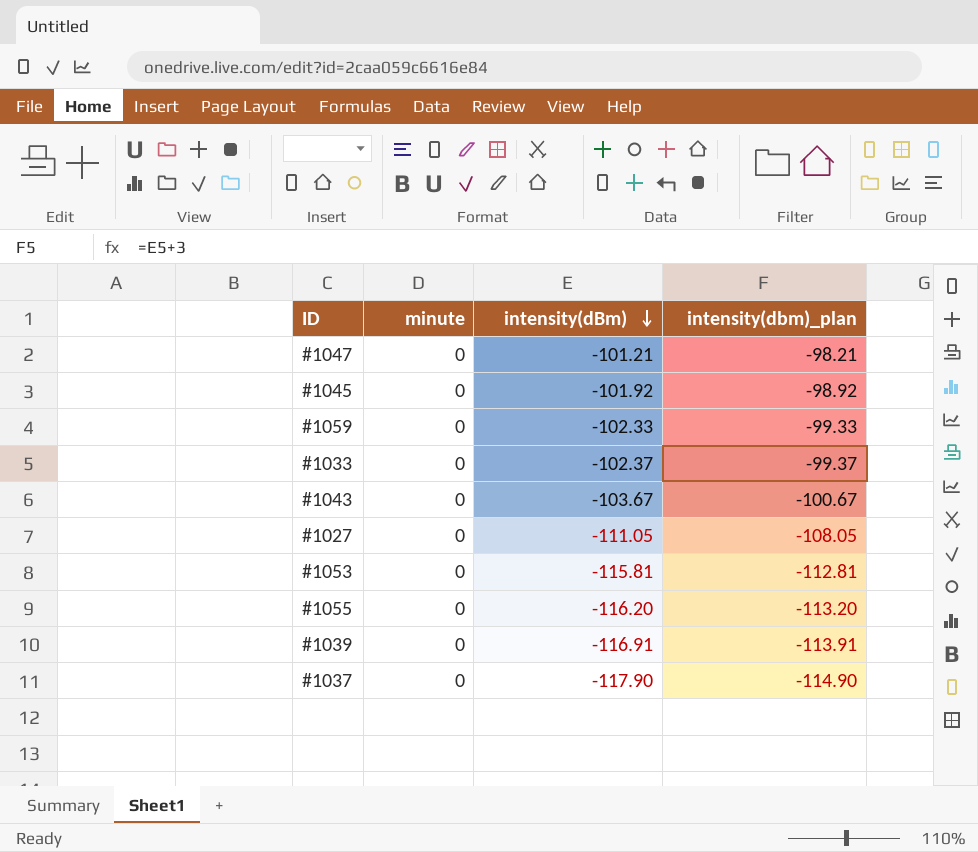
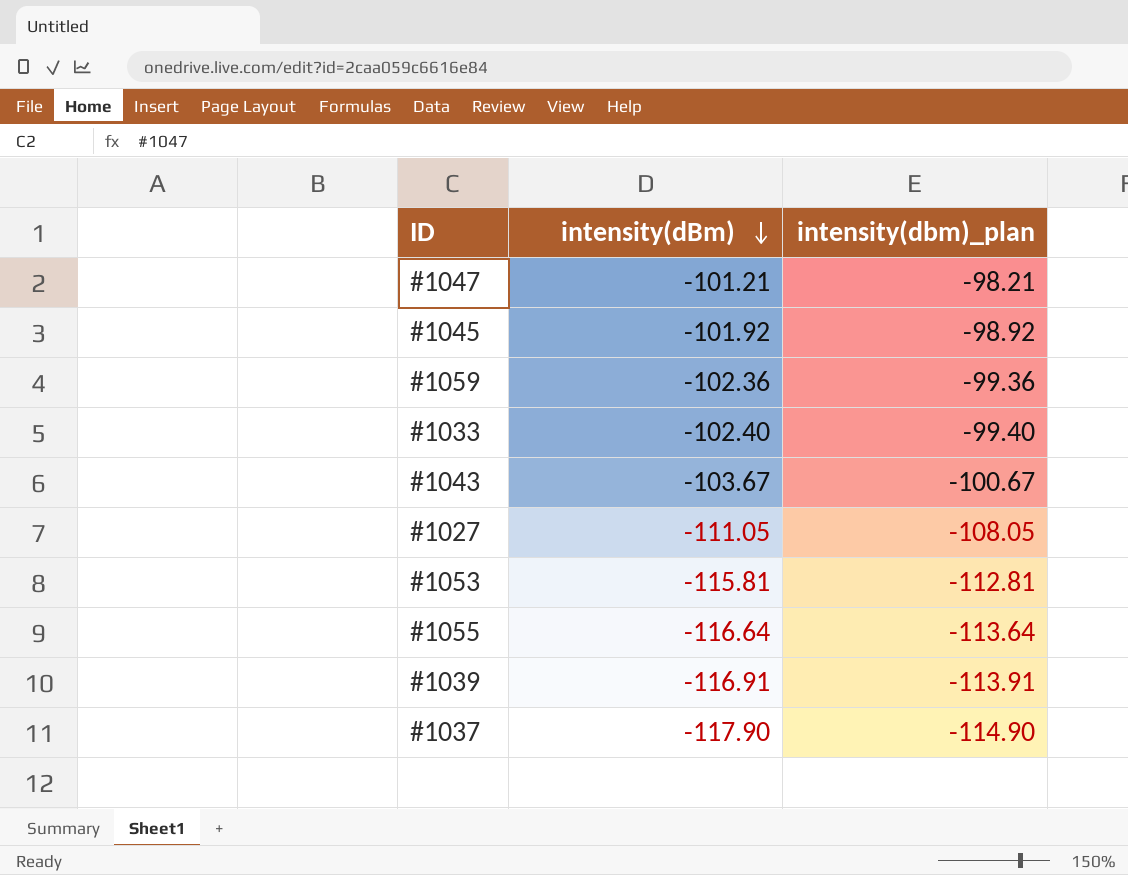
column minute | position: 2 -> none
#1059 | intensity(dBm): -102.33 -> -102.36
#1059 | intensity(dbm)_plan: -99.33 -> -99.36
#1033 | intensity(dBm): -102.37 -> -102.40
#1033 | intensity(dbm)_plan: -99.37 -> -99.40
#1055 | intensity(dBm): -116.20 -> -116.64
#1055 | intensity(dbm)_plan: -113.20 -> -113.64

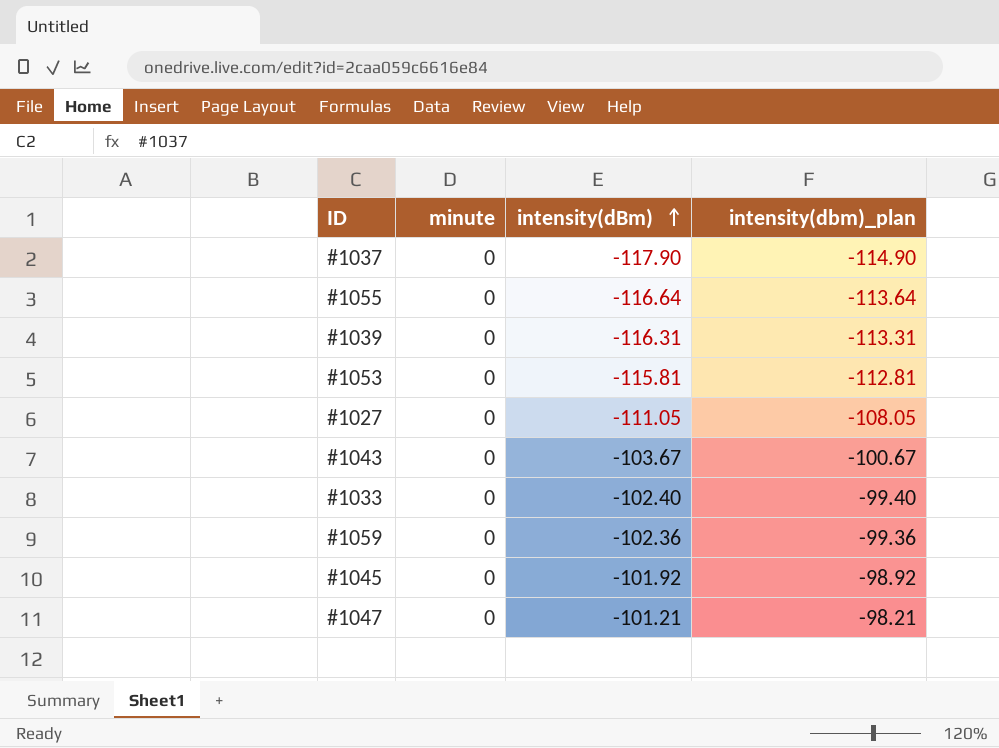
row order: intensity(dBm) descending -> intensity(dBm) ascending
column minute | position: none -> 2
#1039 | intensity(dBm): -116.91 -> -116.31
#1039 | intensity(dbm)_plan: -113.91 -> -113.31

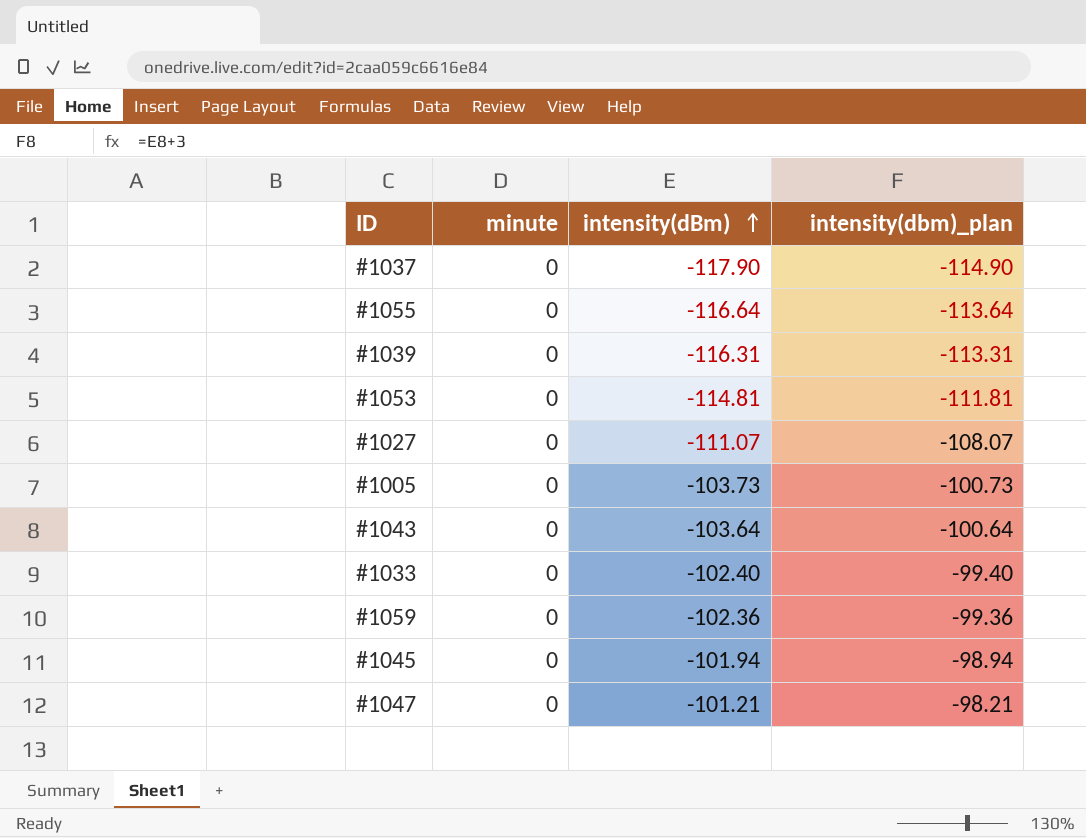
#1053 | intensity(dBm): -115.81 -> -114.81
#1053 | intensity(dbm)_plan: -112.81 -> -111.81
#1027 | intensity(dBm): -111.05 -> -111.07
#1027 | intensity(dbm)_plan: -108.05 -> -108.07
row #1005: none -> 0 | -103.73 | -100.73
#1043 | intensity(dBm): -103.67 -> -103.64
#1043 | intensity(dbm)_plan: -100.67 -> -100.64
#1045 | intensity(dBm): -101.92 -> -101.94
#1045 | intensity(dbm)_plan: -98.92 -> -98.94

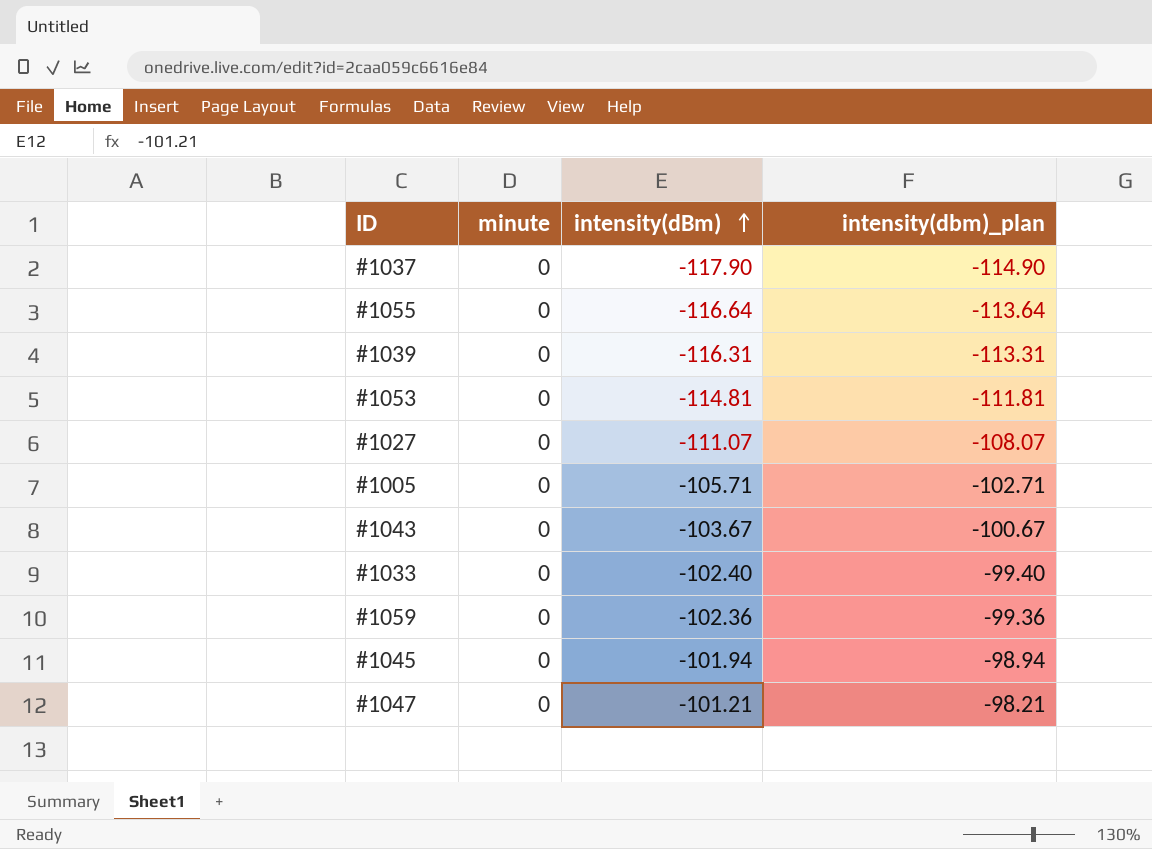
#1005 | intensity(dBm): -103.73 -> -105.71
#1005 | intensity(dbm)_plan: -100.73 -> -102.71
#1043 | intensity(dBm): -103.64 -> -103.67
#1043 | intensity(dbm)_plan: -100.64 -> -100.67

